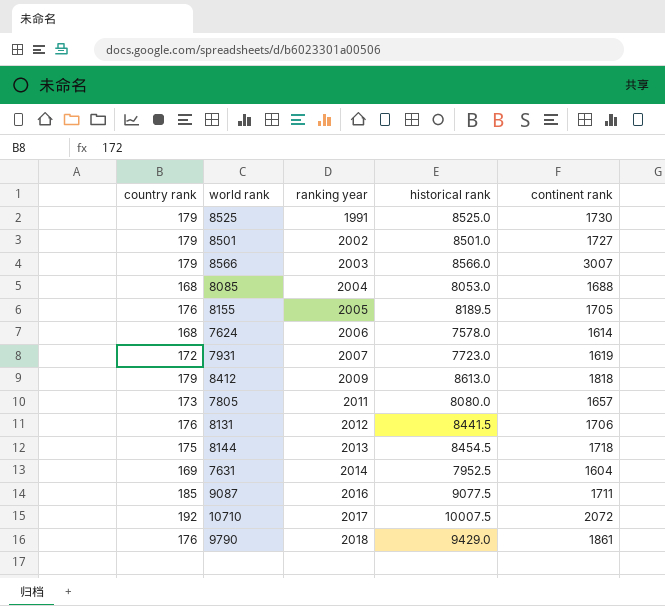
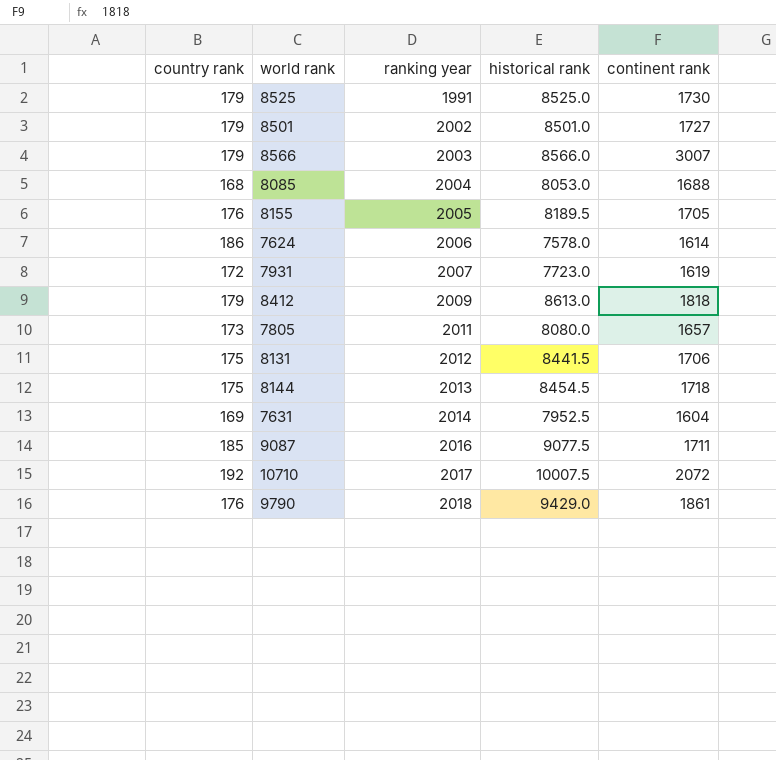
7624 | country rank: 168 -> 186
8131 | country rank: 176 -> 175

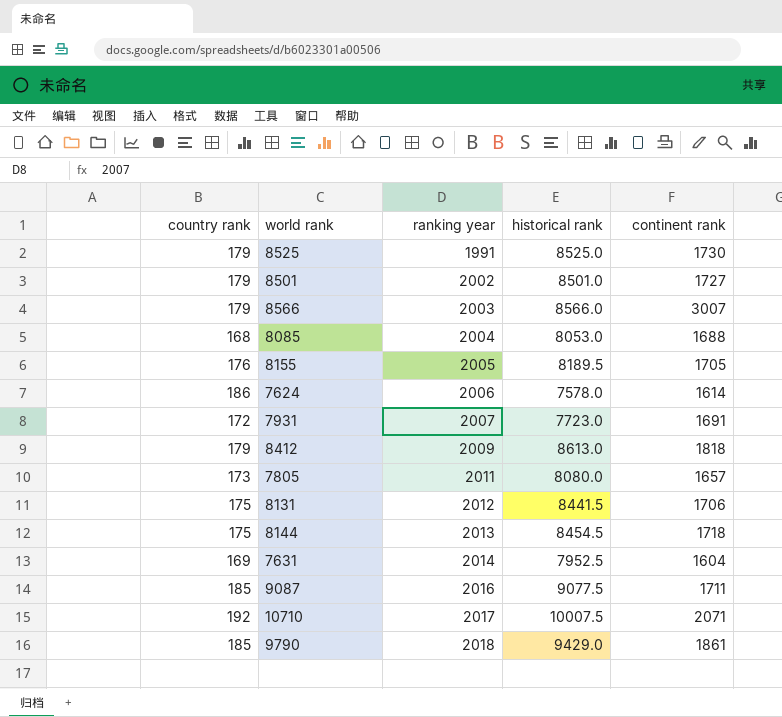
7931 | continent rank: 1619 -> 1691
10710 | continent rank: 2072 -> 2071
9790 | country rank: 176 -> 185

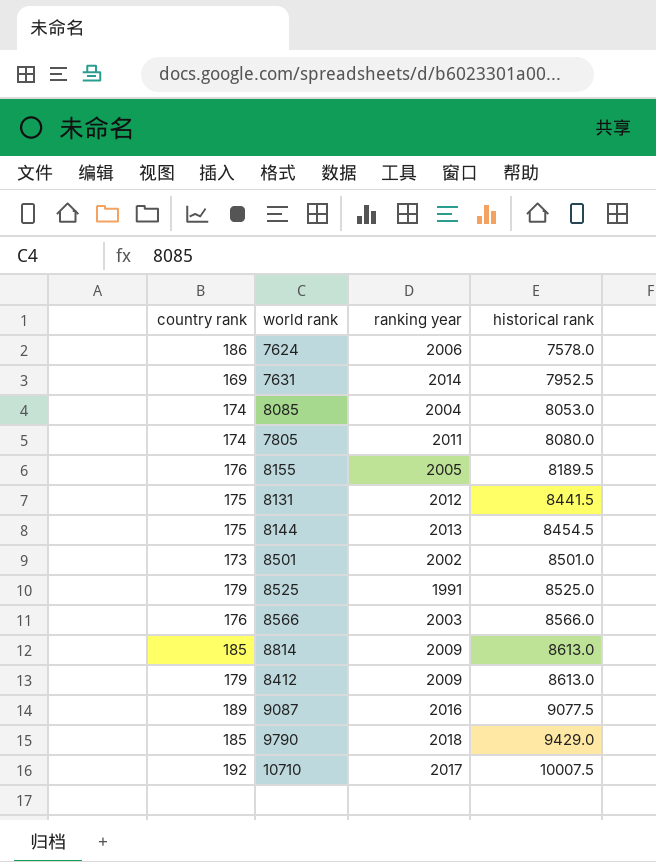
row order: ranking year ascending -> historical rank ascending
column continent rank | position: 5 -> none
row 7931: 172 | 2007 | 7723.0 | 1691 -> none
8085 | country rank: 168 -> 174
7805 | country rank: 173 -> 174
8501 | country rank: 179 -> 173
8566 | country rank: 179 -> 176
row 8814: none -> 185 | 2009 | 8613.0
9087 | country rank: 185 -> 189

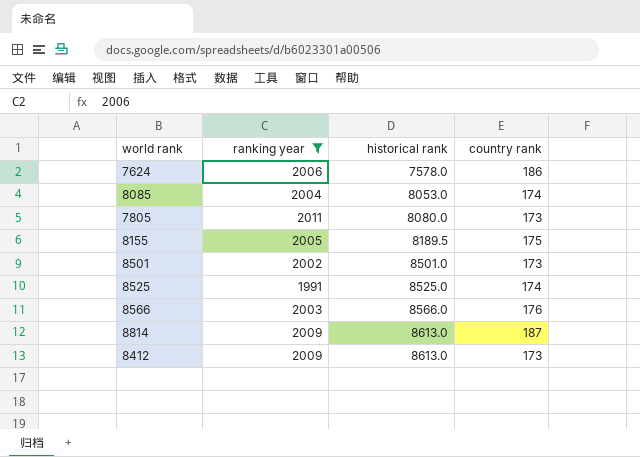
filter: none -> ranking year <= 2011
column country rank | position: 1 -> 4
7805 | country rank: 174 -> 173
8155 | country rank: 176 -> 175
8525 | country rank: 179 -> 174
8814 | country rank: 185 -> 187
8412 | country rank: 179 -> 173

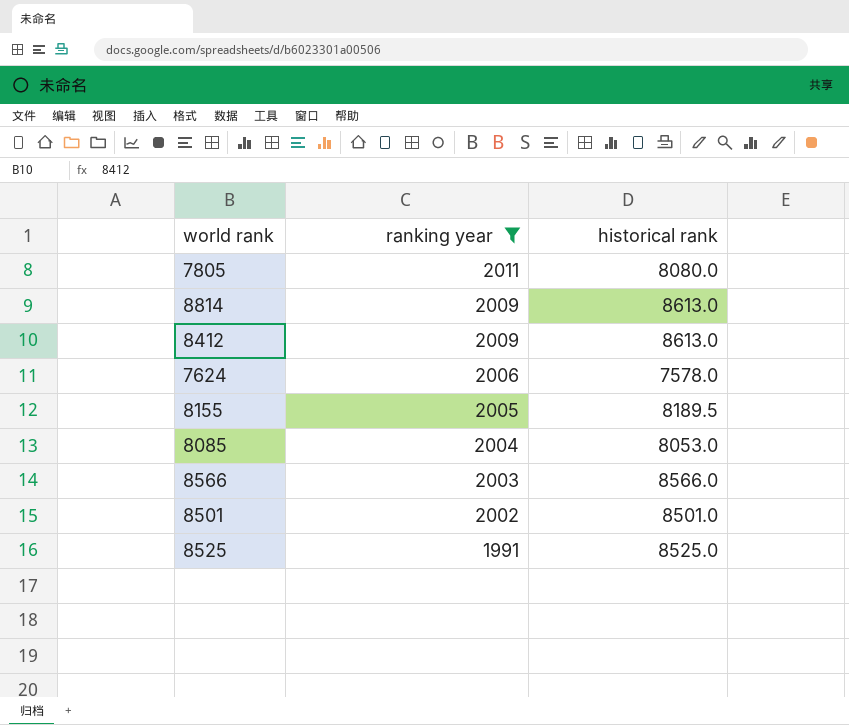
row order: historical rank ascending -> ranking year descending
column country rank | position: 4 -> none

